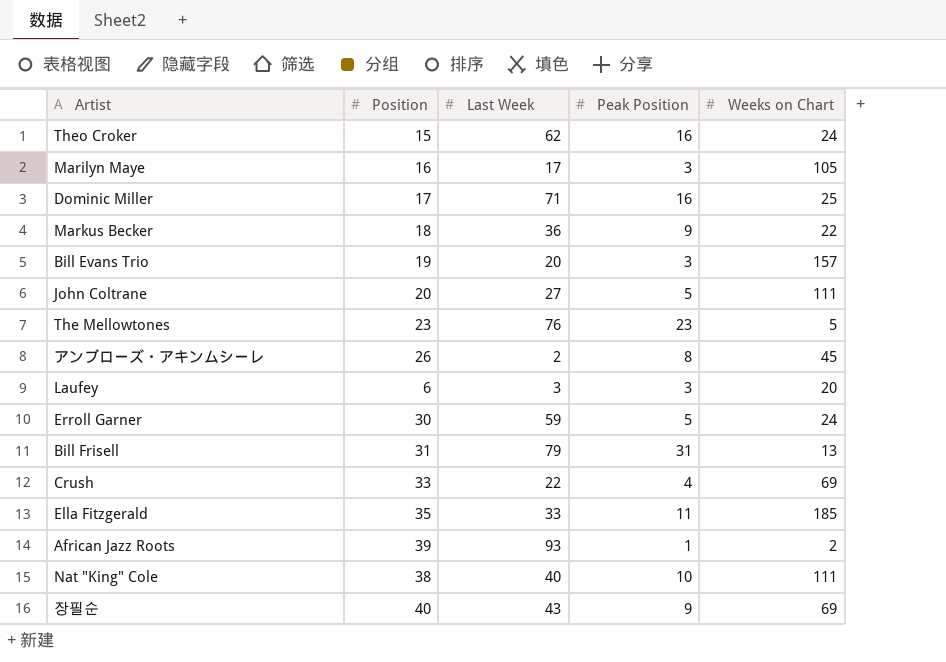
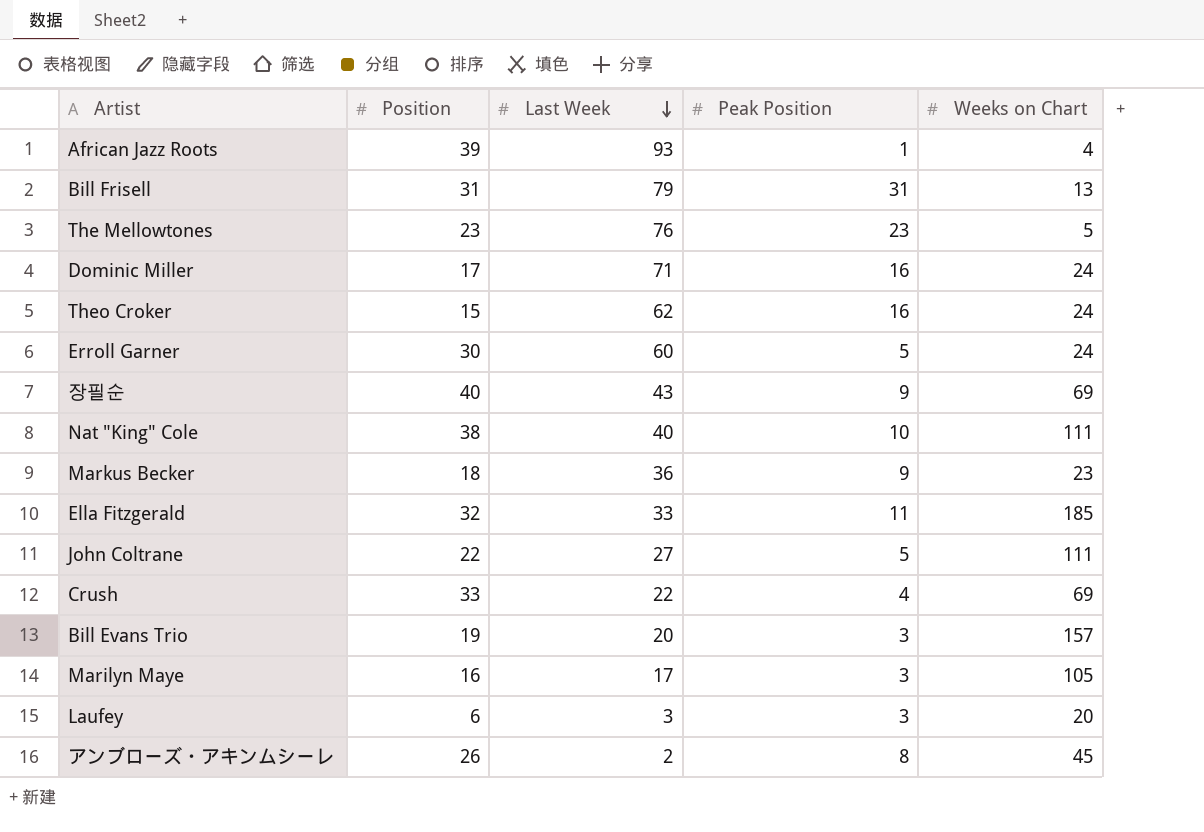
row order: none -> Last Week descending
African Jazz Roots | Weeks on Chart: 2 -> 4
Dominic Miller | Weeks on Chart: 25 -> 24
Erroll Garner | Last Week: 59 -> 60
Markus Becker | Weeks on Chart: 22 -> 23
Ella Fitzgerald | Position: 35 -> 32
John Coltrane | Position: 20 -> 22

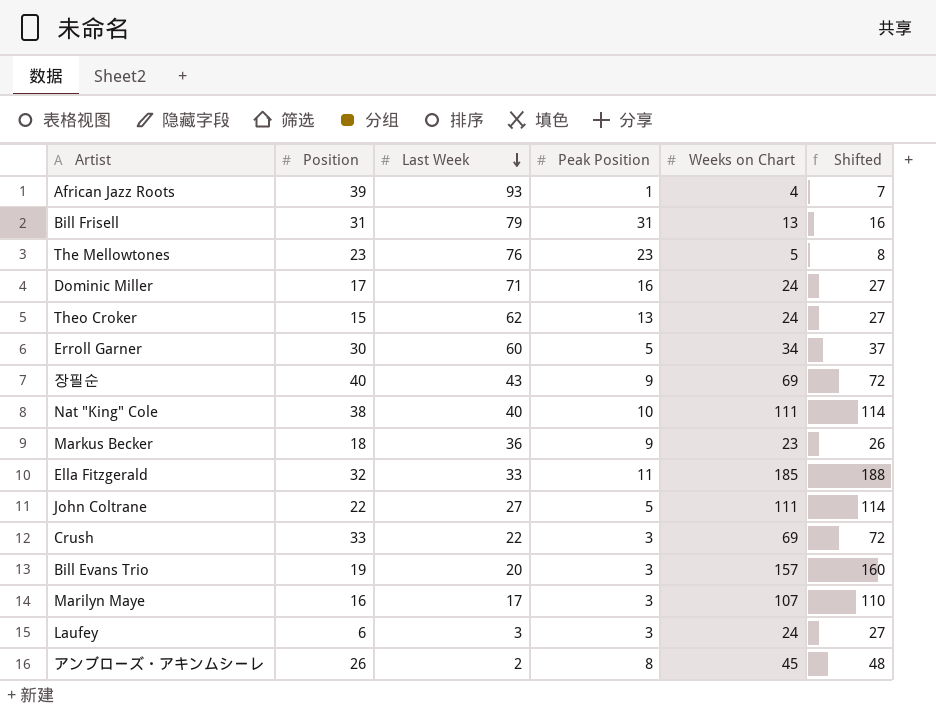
column Shifted | formula: none -> [Weeks on Chart] + 3
Theo Croker | Peak Position: 16 -> 13
Erroll Garner | Weeks on Chart: 24 -> 34
Crush | Peak Position: 4 -> 3
Marilyn Maye | Weeks on Chart: 105 -> 107
Laufey | Weeks on Chart: 20 -> 24

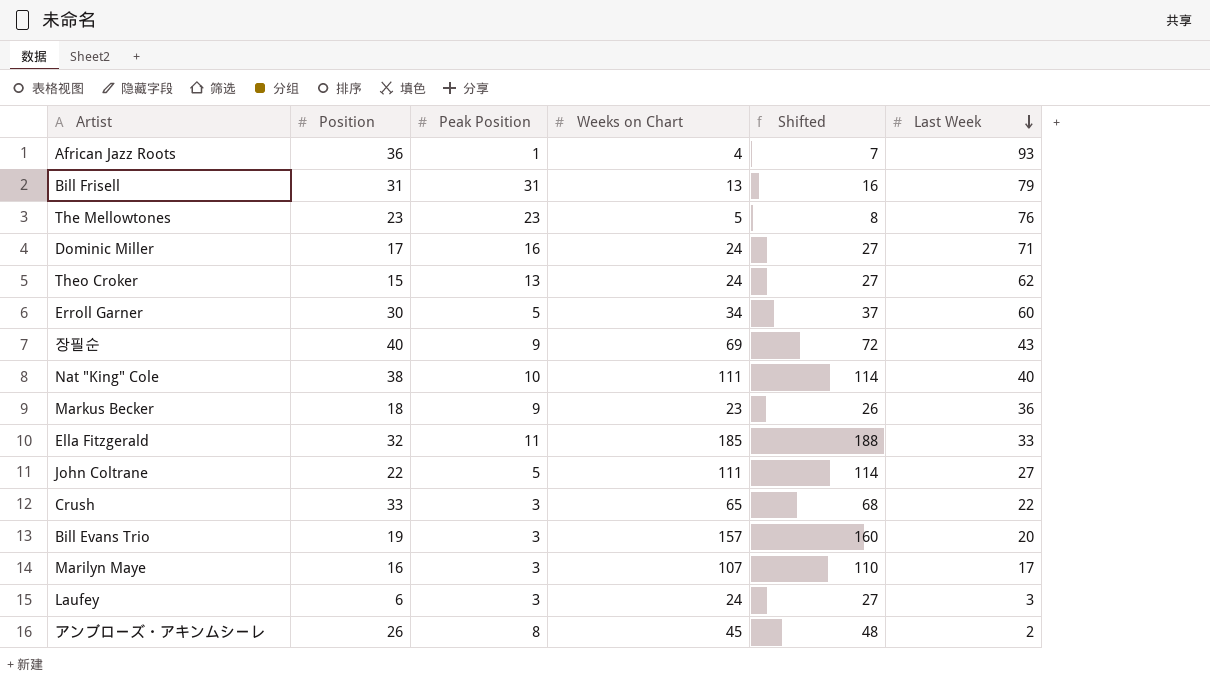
column Last Week | position: 3 -> 6
African Jazz Roots | Position: 39 -> 36
Crush | Weeks on Chart: 69 -> 65
Crush | Shifted: 72 -> 68

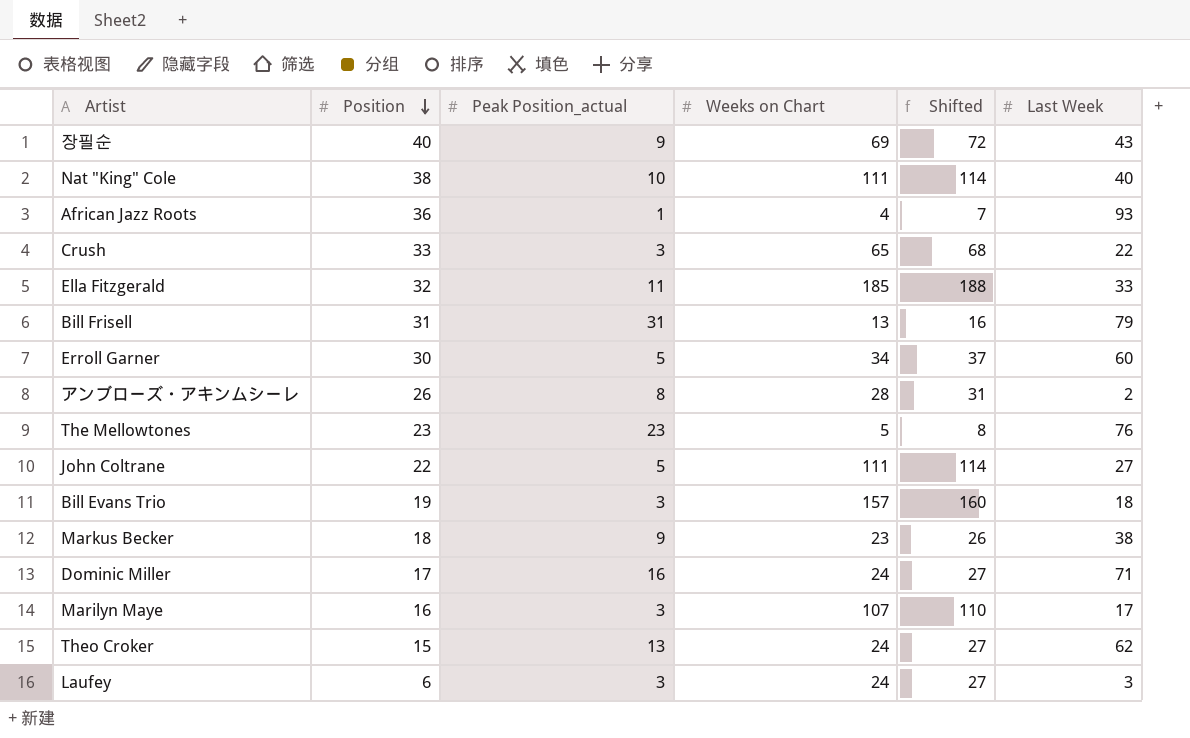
row order: Last Week descending -> Position descending
column name: Peak Position -> Peak Position_actual
アンブローズ・アキンムシーレ | Weeks on Chart: 45 -> 28
アンブローズ・アキンムシーレ | Shifted: 48 -> 31
Bill Evans Trio | Last Week: 20 -> 18
Markus Becker | Last Week: 36 -> 38

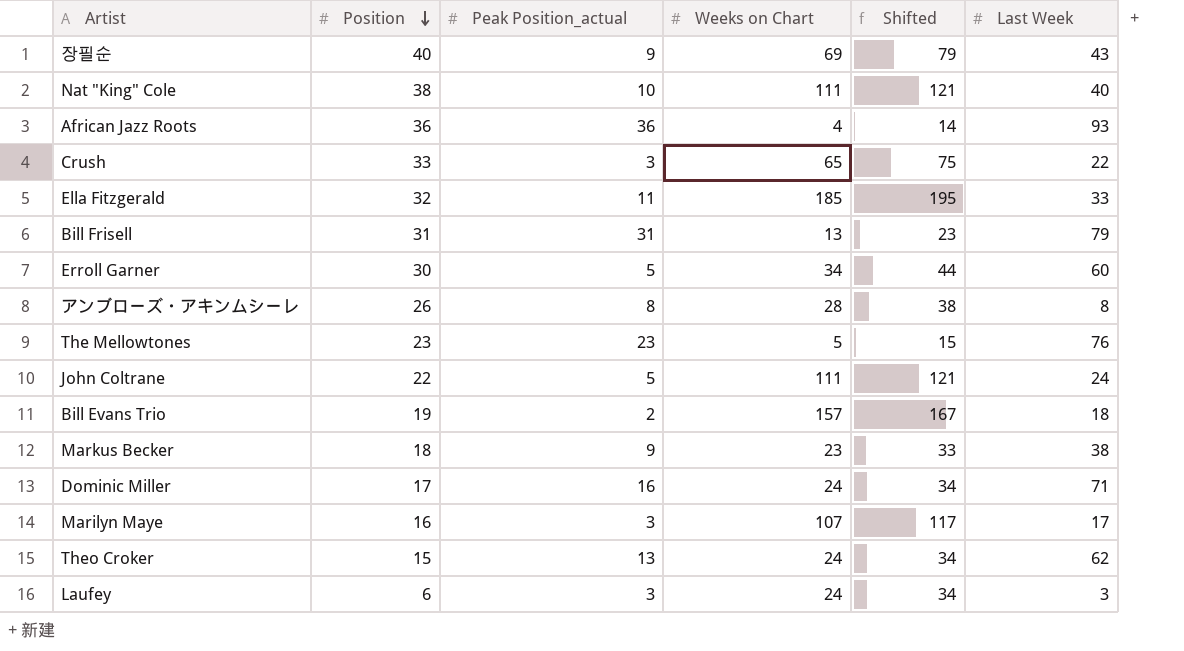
column Shifted | formula: [Weeks on Chart] + 3 -> [Weeks on Chart] + 10
African Jazz Roots | Peak Position_actual: 1 -> 36
アンブローズ・アキンムシーレ | Last Week: 2 -> 8
John Coltrane | Last Week: 27 -> 24
Bill Evans Trio | Peak Position_actual: 3 -> 2

